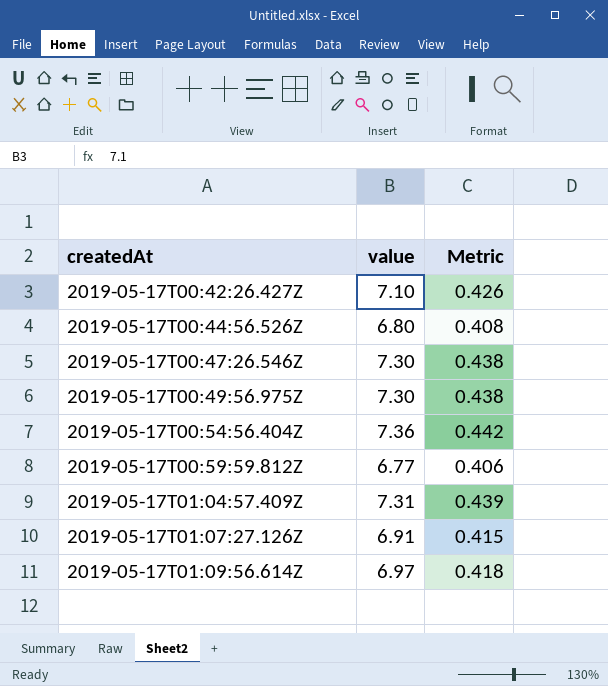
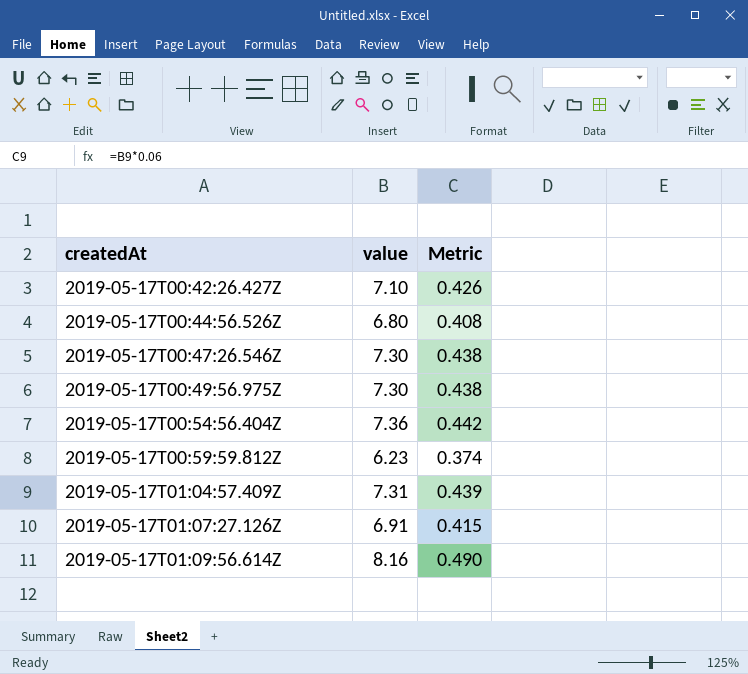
2019-05-17T00:59:59.812Z | value: 6.77 -> 6.23
2019-05-17T00:59:59.812Z | Metric: 0.406 -> 0.374
2019-05-17T01:09:56.614Z | value: 6.97 -> 8.16
2019-05-17T01:09:56.614Z | Metric: 0.418 -> 0.490

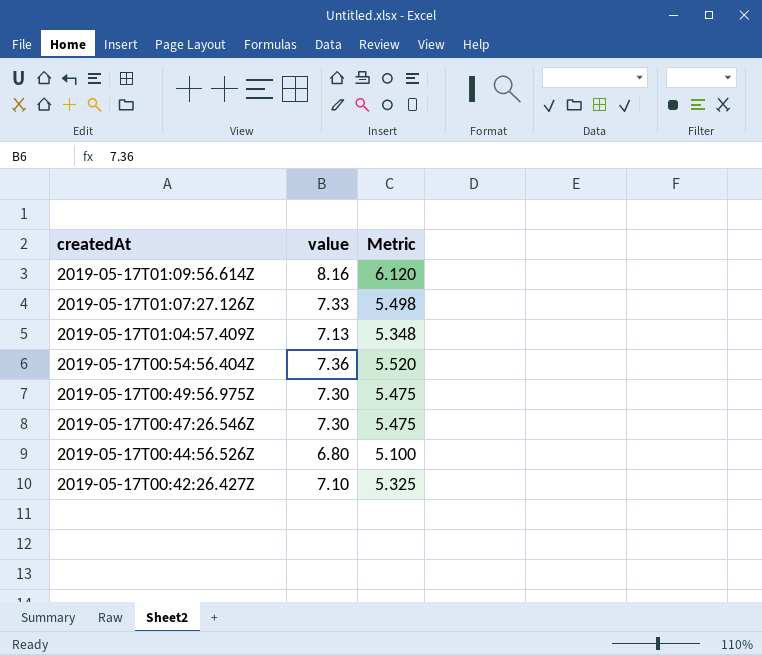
row order: createdAt ascending -> createdAt descending
column Metric | formula: [value] * 0.06 -> [value] * 0.75
row 2019-05-17T00:59:59.812Z: 6.23 | 0.374 -> none
2019-05-17T01:07:27.126Z | value: 6.91 -> 7.33
2019-05-17T01:04:57.409Z | value: 7.31 -> 7.13

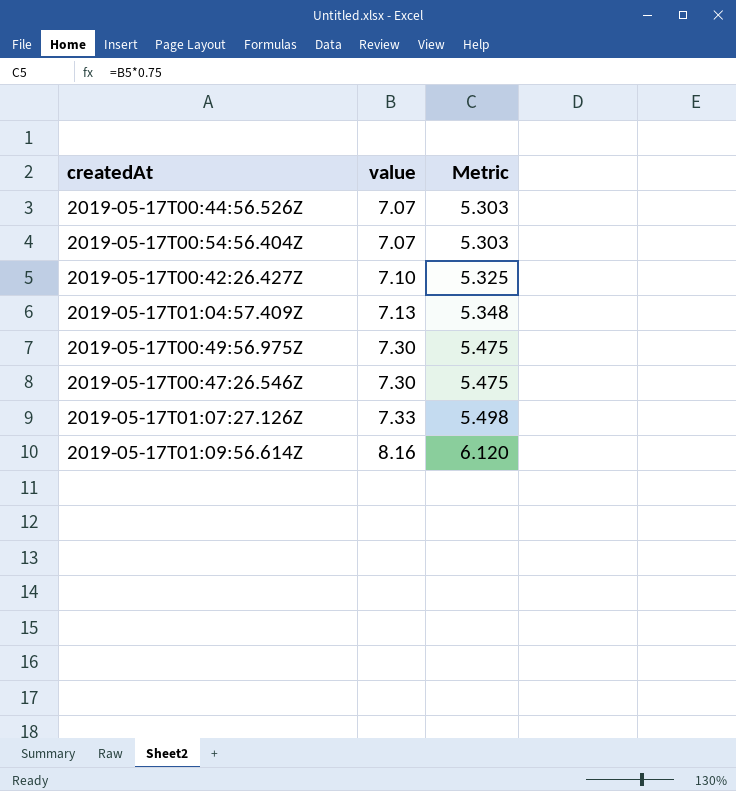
row order: createdAt descending -> value ascending
2019-05-17T00:44:56.526Z | value: 6.80 -> 7.07
2019-05-17T00:44:56.526Z | Metric: 5.100 -> 5.303
2019-05-17T00:54:56.404Z | value: 7.36 -> 7.07
2019-05-17T00:54:56.404Z | Metric: 5.520 -> 5.303

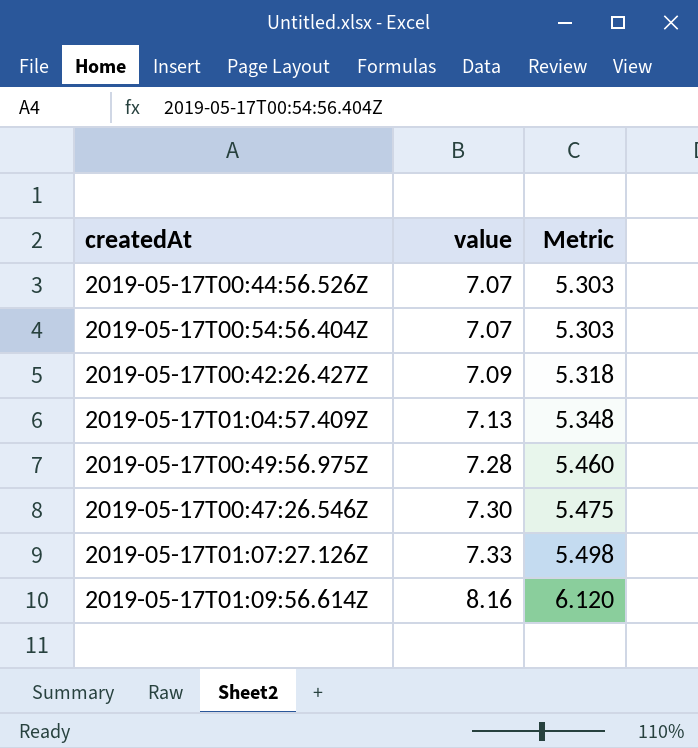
2019-05-17T00:42:26.427Z | value: 7.10 -> 7.09
2019-05-17T00:42:26.427Z | Metric: 5.325 -> 5.318
2019-05-17T00:49:56.975Z | value: 7.30 -> 7.28
2019-05-17T00:49:56.975Z | Metric: 5.475 -> 5.460

